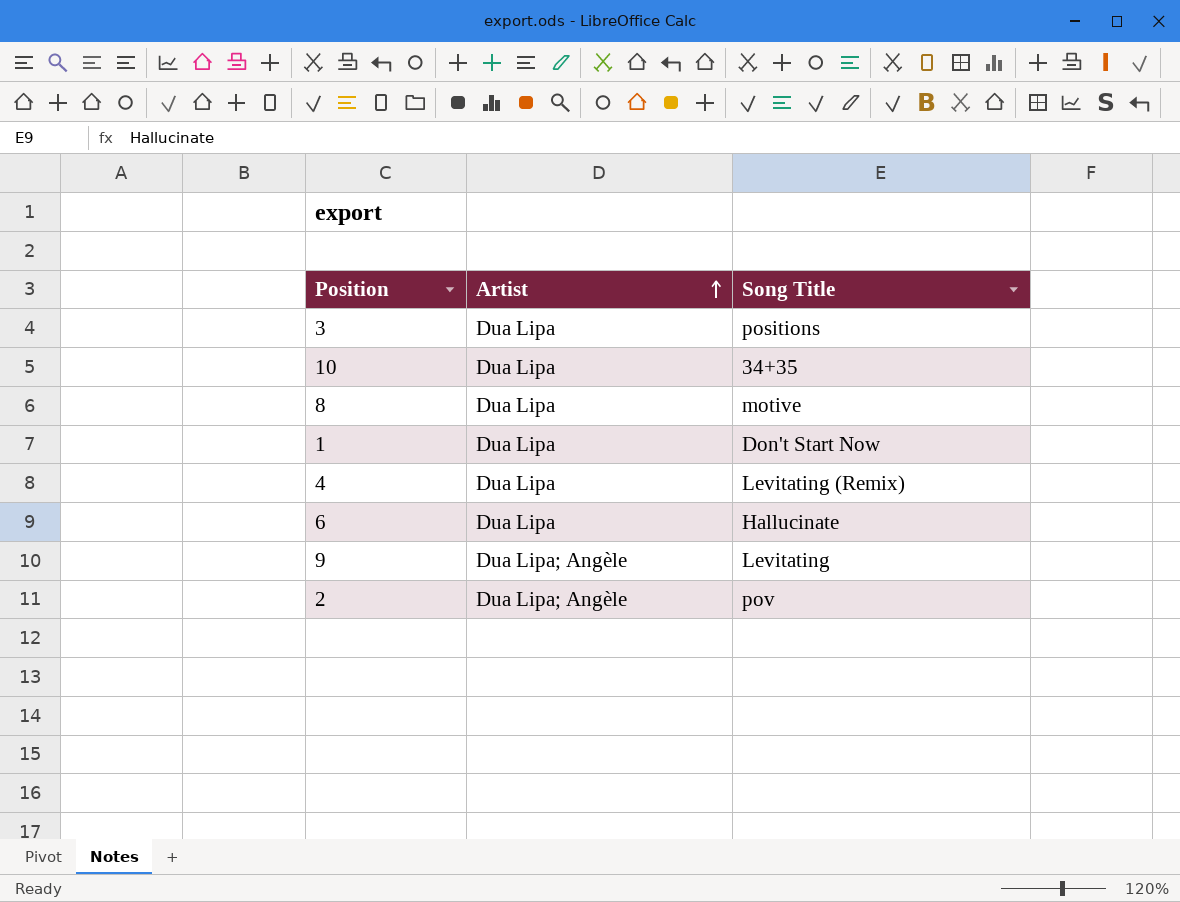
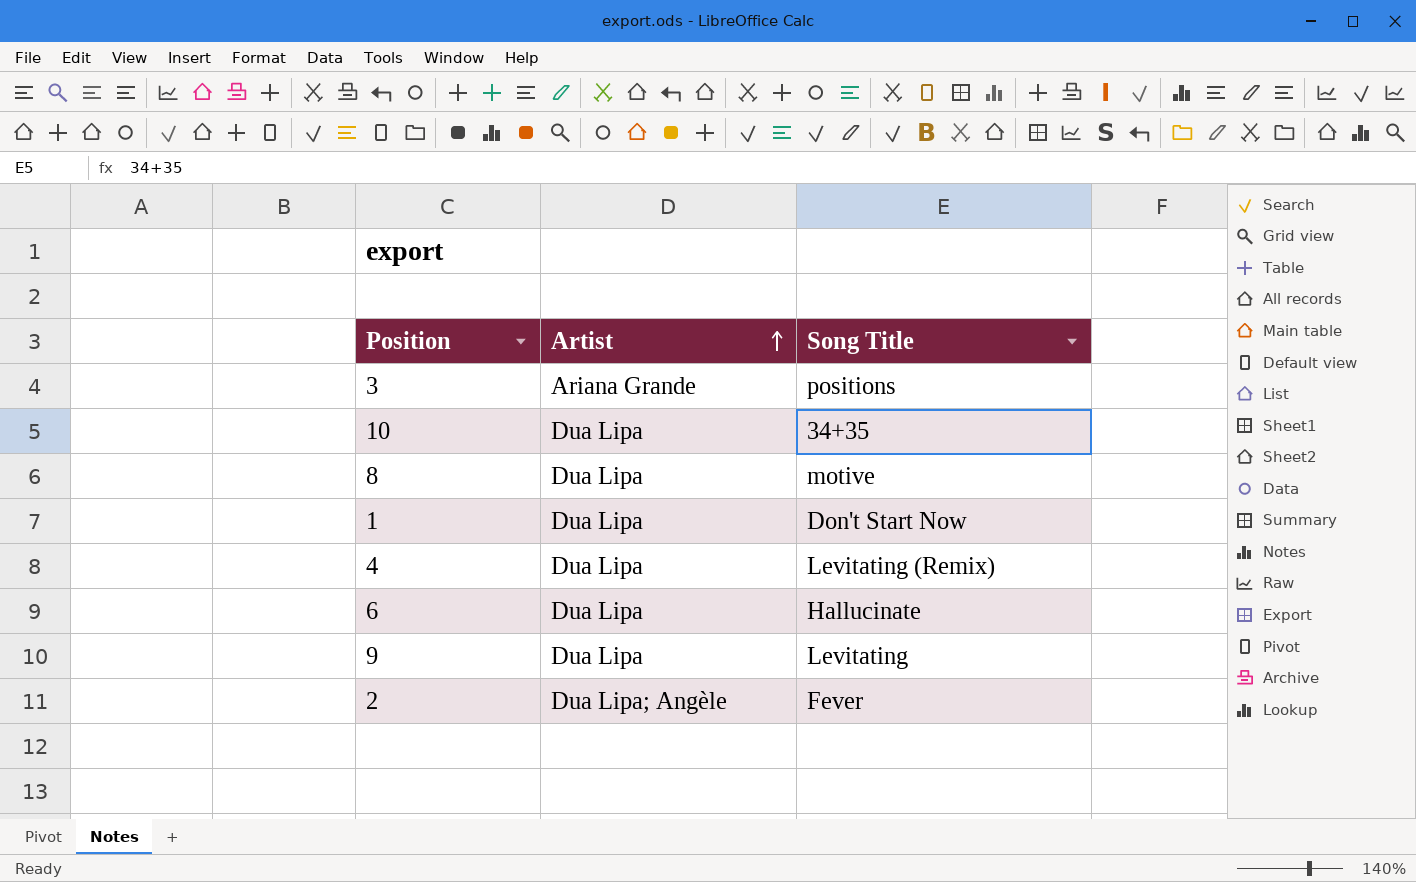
3 | Artist: Dua Lipa -> Ariana Grande
9 | Artist: Dua Lipa; Angèle -> Dua Lipa
2 | Song Title: pov -> Fever

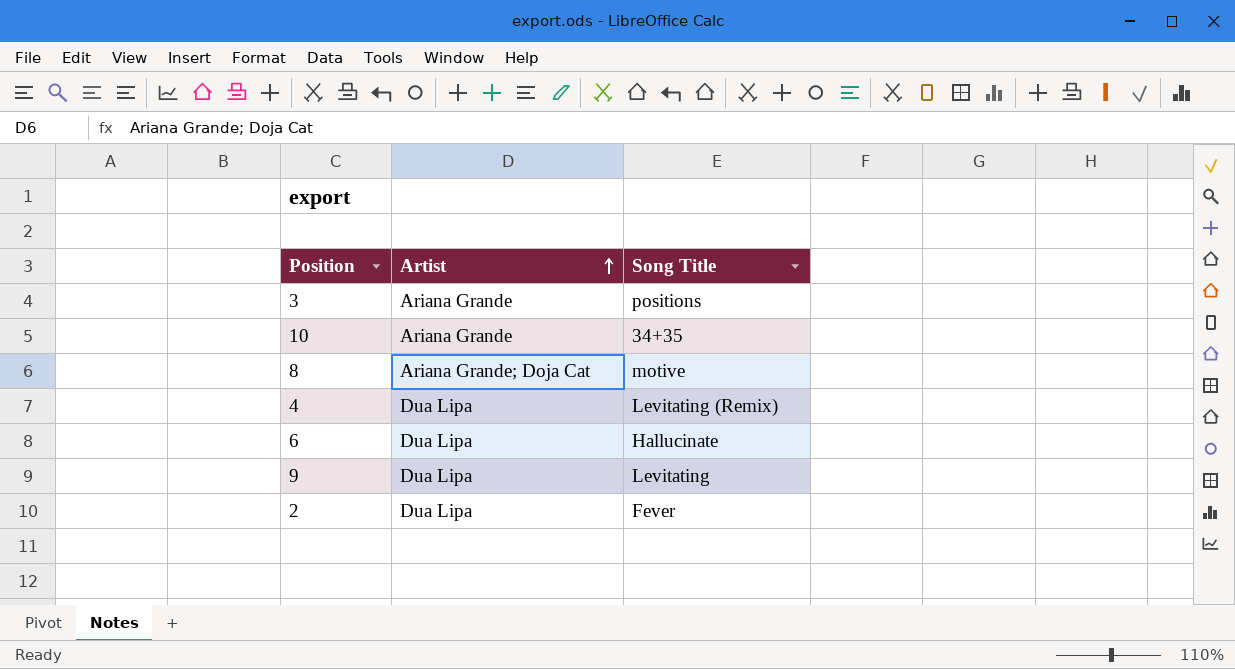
row 1: Dua Lipa | Don't Start Now -> none
10 | Artist: Dua Lipa -> Ariana Grande
8 | Artist: Dua Lipa -> Ariana Grande; Doja Cat
2 | Artist: Dua Lipa; Angèle -> Dua Lipa

